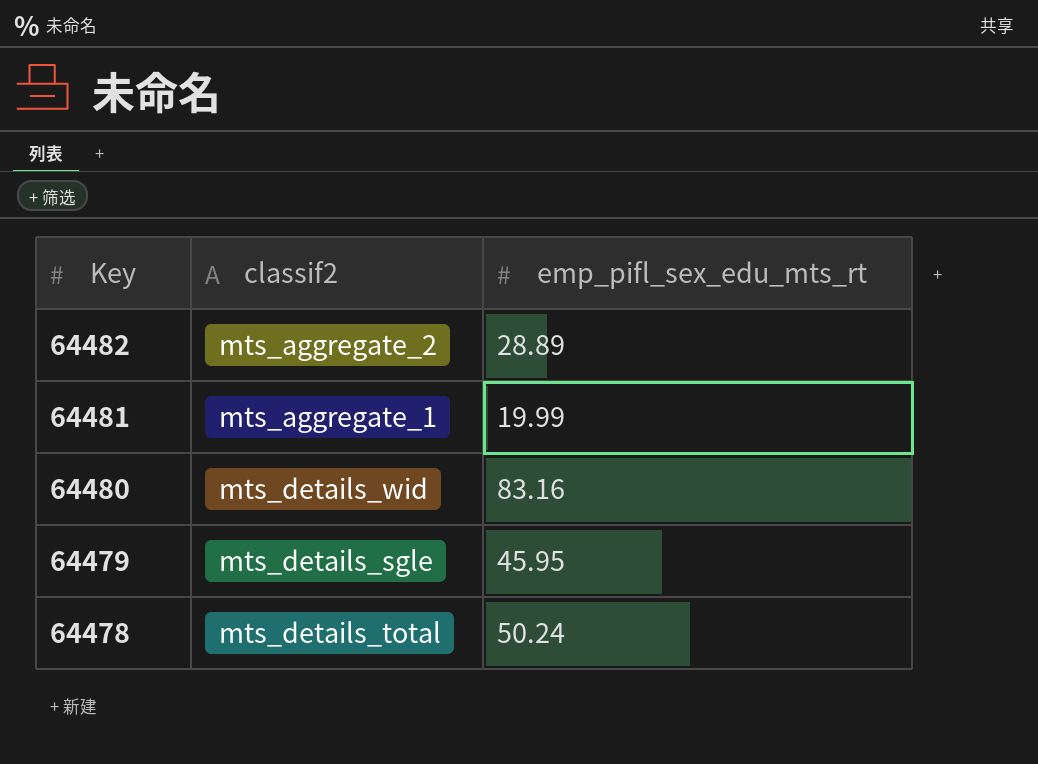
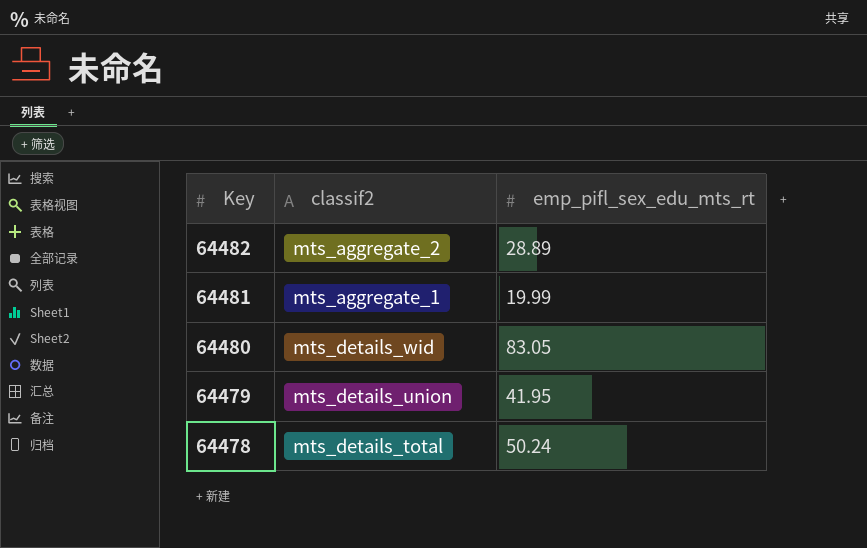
64480 | emp_pifl_sex_edu_mts_rt: 83.16 -> 83.05
64479 | classif2: mts_details_sgle -> mts_details_union
64479 | emp_pifl_sex_edu_mts_rt: 45.95 -> 41.95

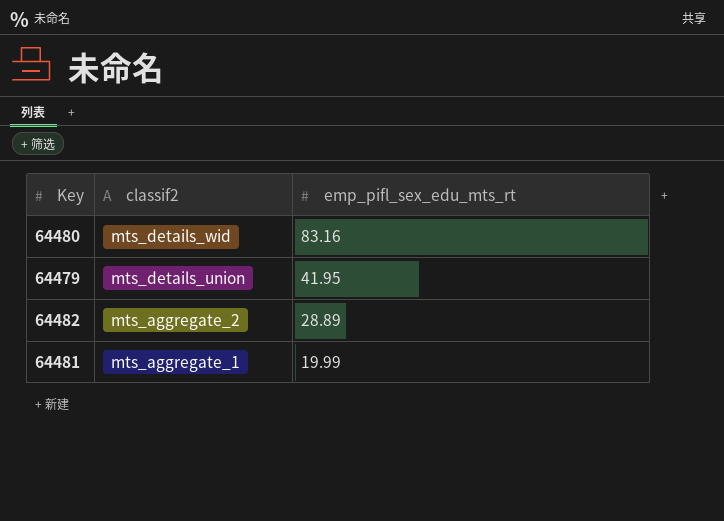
row order: Key descending -> classif2 descending
row 64478: mts_details_total | 50.24 -> none
64480 | emp_pifl_sex_edu_mts_rt: 83.05 -> 83.16

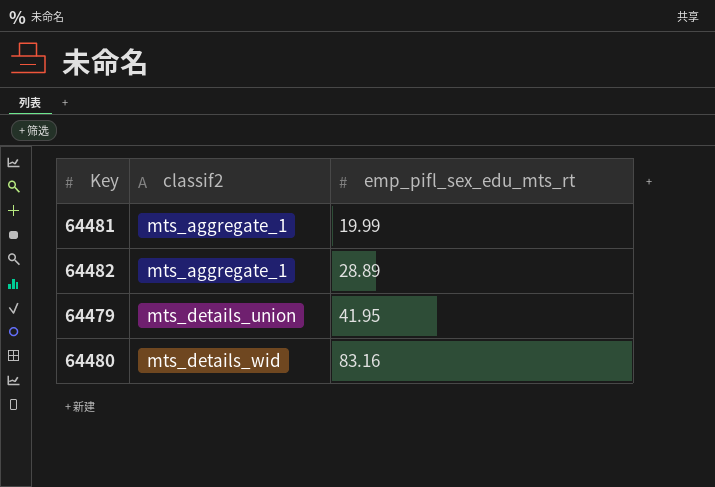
row order: classif2 descending -> classif2 ascending
64482 | classif2: mts_aggregate_2 -> mts_aggregate_1

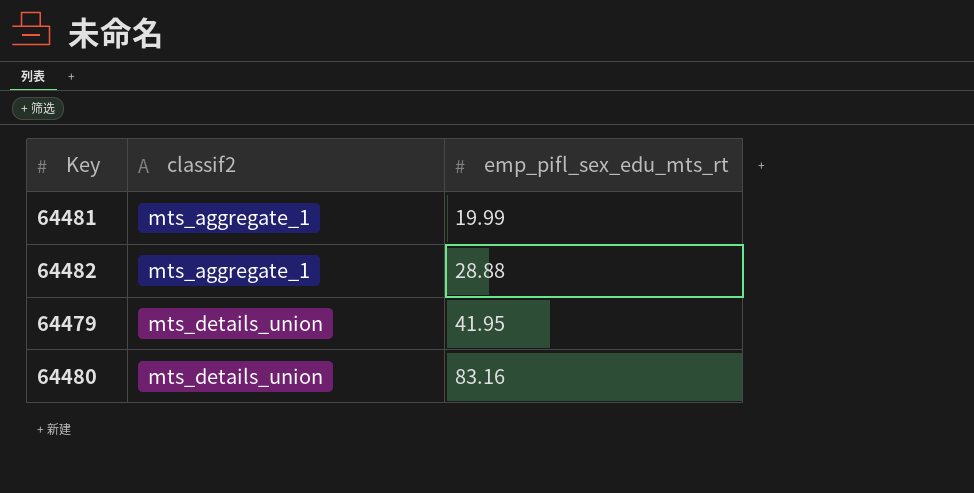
64482 | emp_pifl_sex_edu_mts_rt: 28.89 -> 28.88
64480 | classif2: mts_details_wid -> mts_details_union

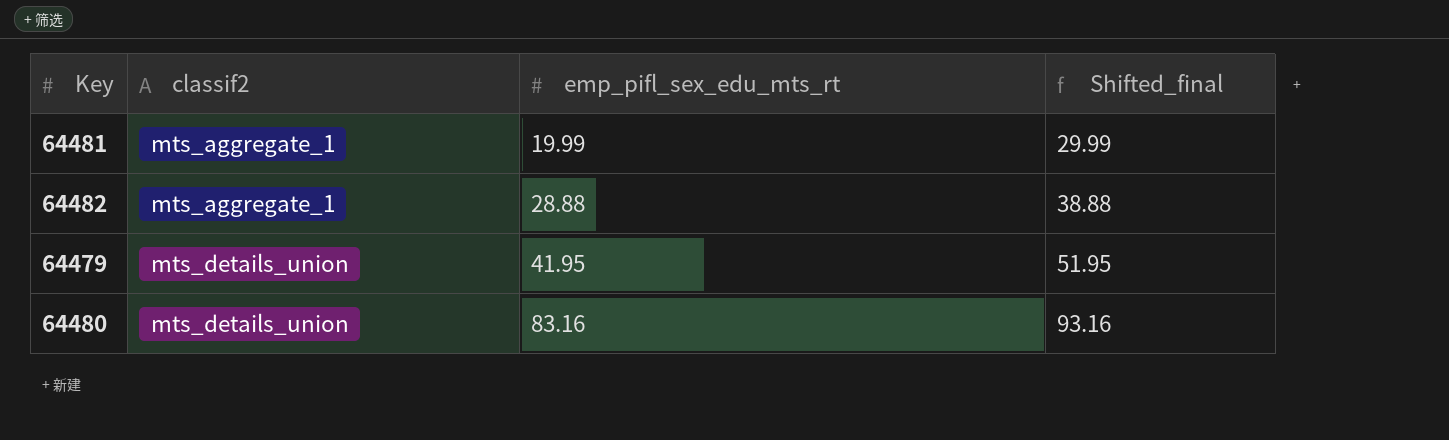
column Shifted_final | formula: none -> [emp_pifl_sex_edu_mts_rt] + 10

